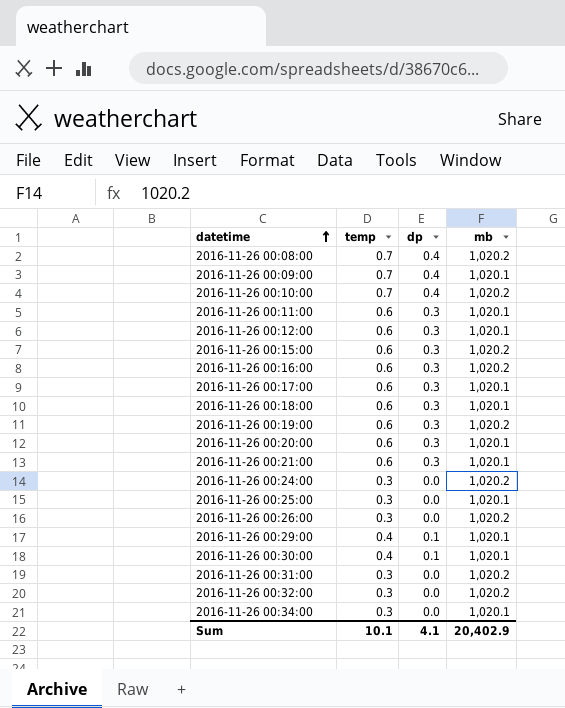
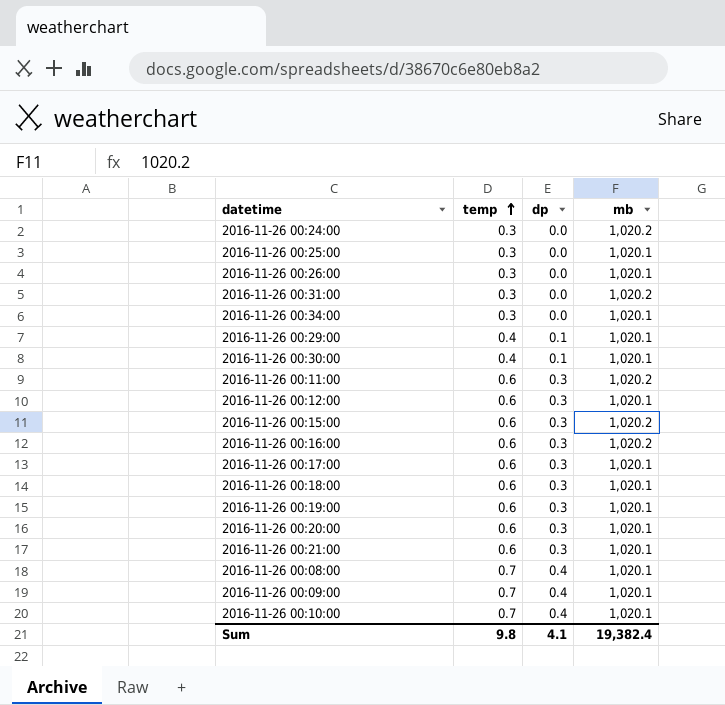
row order: datetime ascending -> temp ascending
row 2016-11-26 00:32:00: 0.3 | 0.0 | 1,020.2 -> none
2016-11-26 00:26:00 | mb: 1,020.2 -> 1,020.1
2016-11-26 00:11:00 | mb: 1,020.1 -> 1,020.2
2016-11-26 00:19:00 | mb: 1,020.2 -> 1,020.1
2016-11-26 00:08:00 | mb: 1,020.2 -> 1,020.1
2016-11-26 00:10:00 | mb: 1,020.2 -> 1,020.1
Sum | temp: 10.1 -> 9.8
Sum | mb: 20,402.9 -> 19,382.4

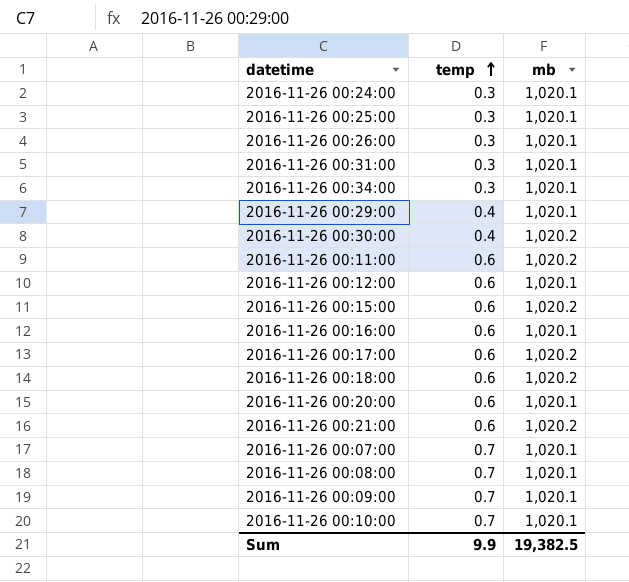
column dp | position: 3 -> none
row 2016-11-26 00:19:00: 0.6 | 0.3 | 1,020.1 -> none
2016-11-26 00:24:00 | mb: 1,020.2 -> 1,020.1
2016-11-26 00:31:00 | mb: 1,020.2 -> 1,020.1
2016-11-26 00:30:00 | mb: 1,020.1 -> 1,020.2
2016-11-26 00:16:00 | mb: 1,020.2 -> 1,020.1
2016-11-26 00:17:00 | mb: 1,020.1 -> 1,020.2
2016-11-26 00:18:00 | mb: 1,020.1 -> 1,020.2
2016-11-26 00:21:00 | mb: 1,020.1 -> 1,020.2
row 2016-11-26 00:07:00: none -> 0.7 | 1,020.1
Sum | temp: 9.8 -> 9.9
Sum | mb: 19,382.4 -> 19,382.5

